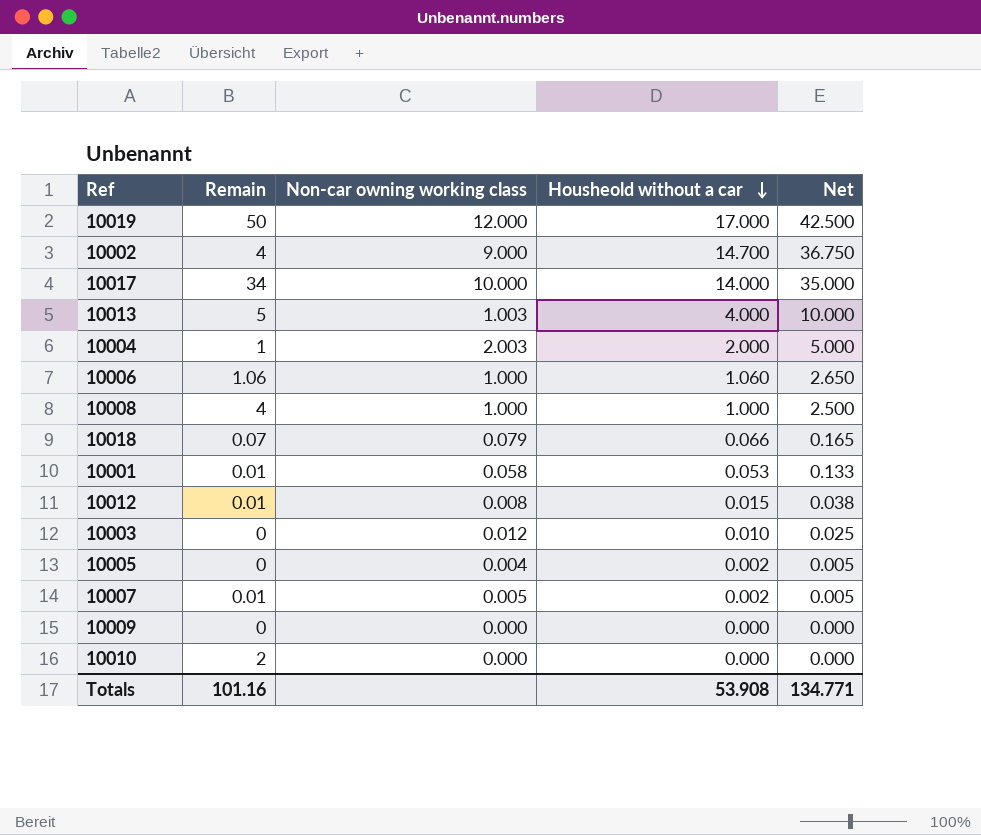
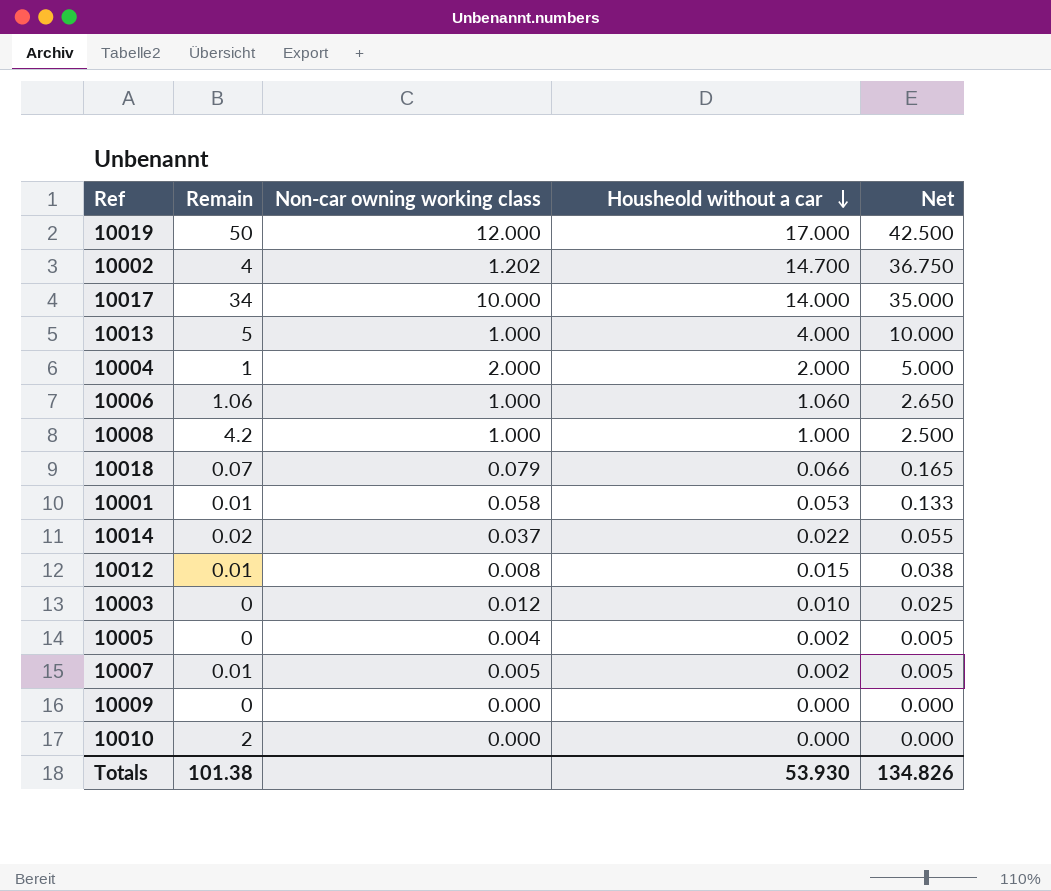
10002 | Non-car owning working class: 9.000 -> 1.202
10013 | Non-car owning working class: 1.003 -> 1.000
10004 | Non-car owning working class: 2.003 -> 2.000
10008 | Remain: 4 -> 4.2
row 10014: none -> 0.02 | 0.037 | 0.022 | 0.055
Totals | Remain: 101.16 -> 101.38
Totals | Housheold without a car: 53.908 -> 53.930
Totals | Net: 134.771 -> 134.826

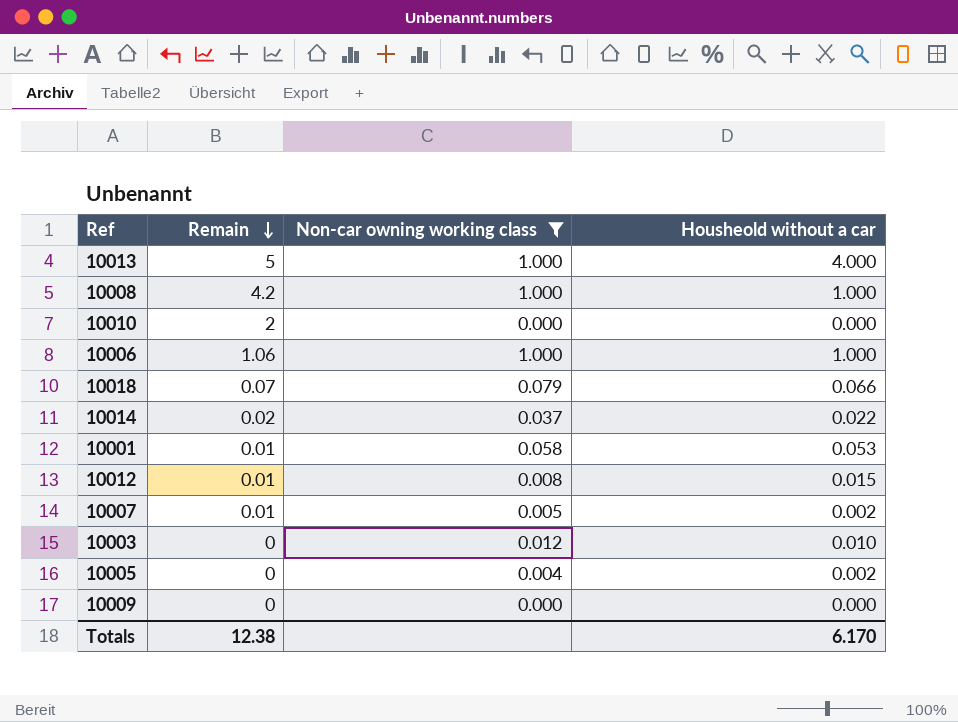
filter: none -> Non-car owning working class <= 1.000
row order: Housheold without a car descending -> Remain descending
column Net | formula: [Housheold without a car] * 2.5 -> none
10006 | Housheold without a car: 1.060 -> 1.000
Totals | Remain: 101.38 -> 12.38
Totals | Housheold without a car: 53.930 -> 6.170

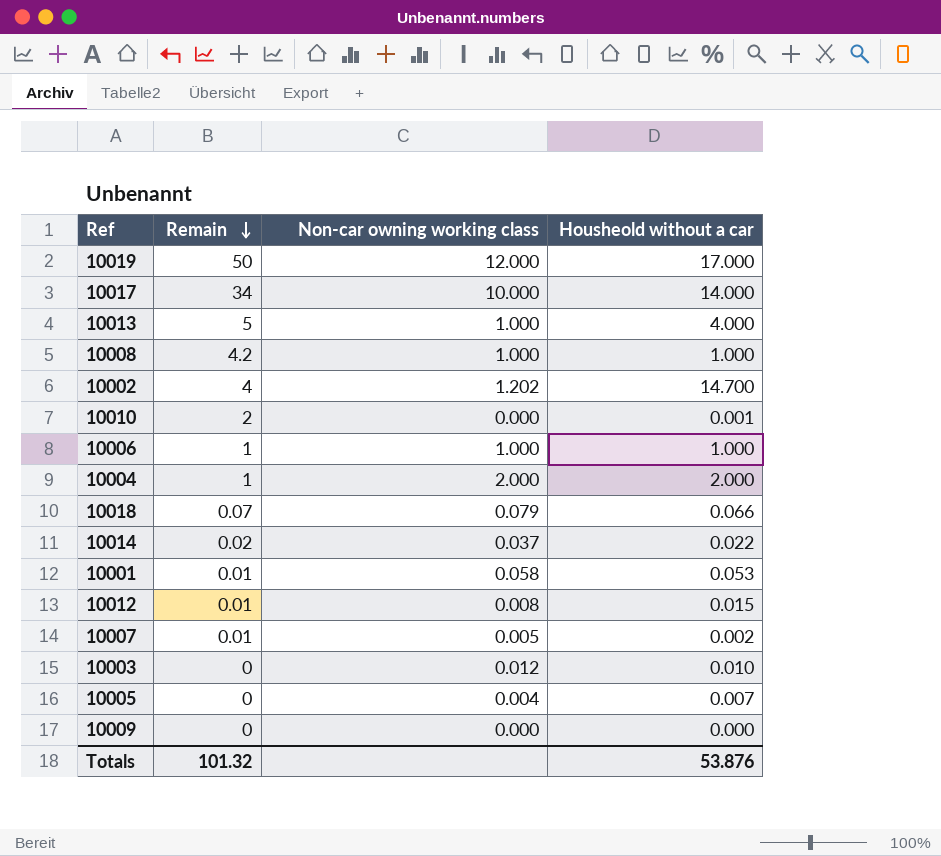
filter: Non-car owning working class <= 1.000 -> none
10010 | Housheold without a car: 0.000 -> 0.001
10006 | Remain: 1.06 -> 1
10005 | Housheold without a car: 0.002 -> 0.007
Totals | Remain: 12.38 -> 101.32
Totals | Housheold without a car: 6.170 -> 53.876

